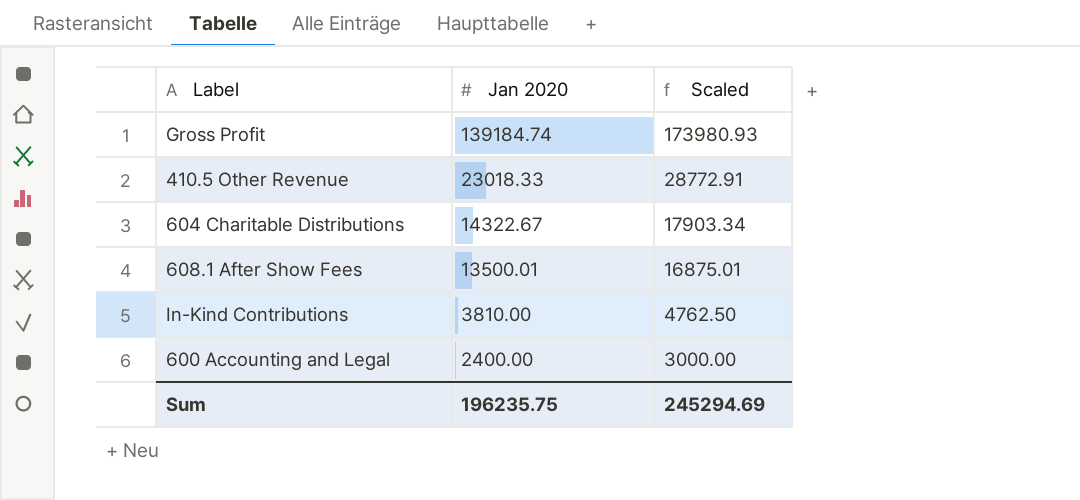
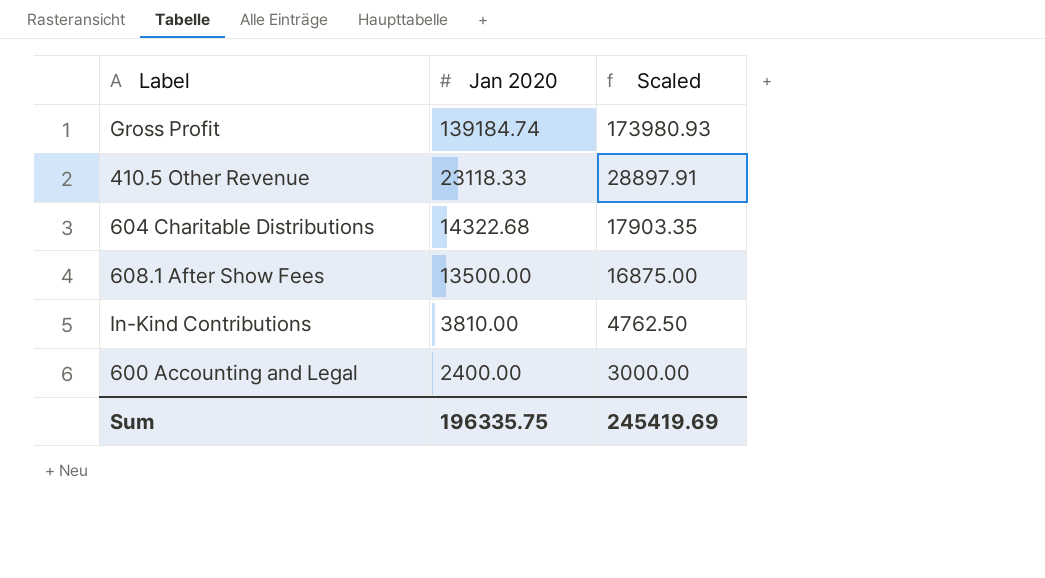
410.5 Other Revenue | Jan 2020: 23018.33 -> 23118.33
410.5 Other Revenue | Scaled: 28772.91 -> 28897.91
604 Charitable Distributions | Jan 2020: 14322.67 -> 14322.68
604 Charitable Distributions | Scaled: 17903.34 -> 17903.35
608.1 After Show Fees | Jan 2020: 13500.01 -> 13500.00
608.1 After Show Fees | Scaled: 16875.01 -> 16875.00
Sum | Jan 2020: 196235.75 -> 196335.75
Sum | Scaled: 245294.69 -> 245419.69

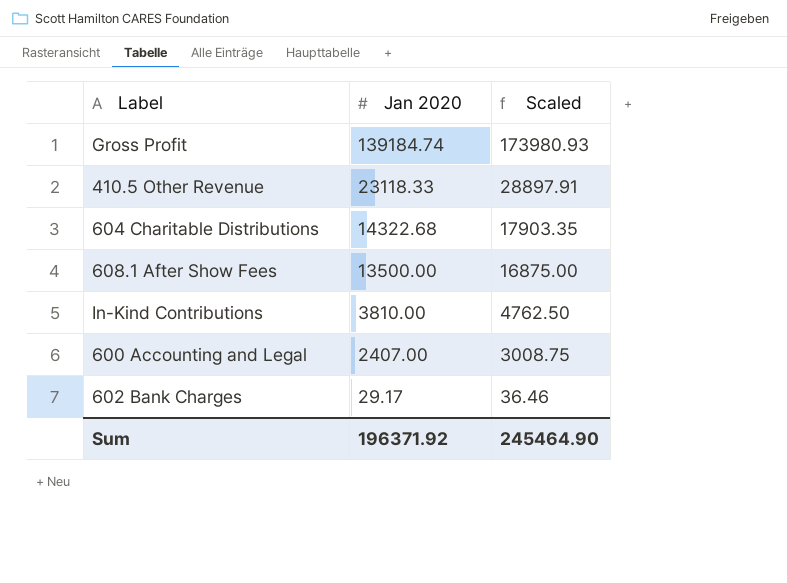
600 Accounting and Legal | Jan 2020: 2400.00 -> 2407.00
600 Accounting and Legal | Scaled: 3000.00 -> 3008.75
row 602 Bank Charges: none -> 29.17 | 36.46
Sum | Jan 2020: 196335.75 -> 196371.92
Sum | Scaled: 245419.69 -> 245464.90

